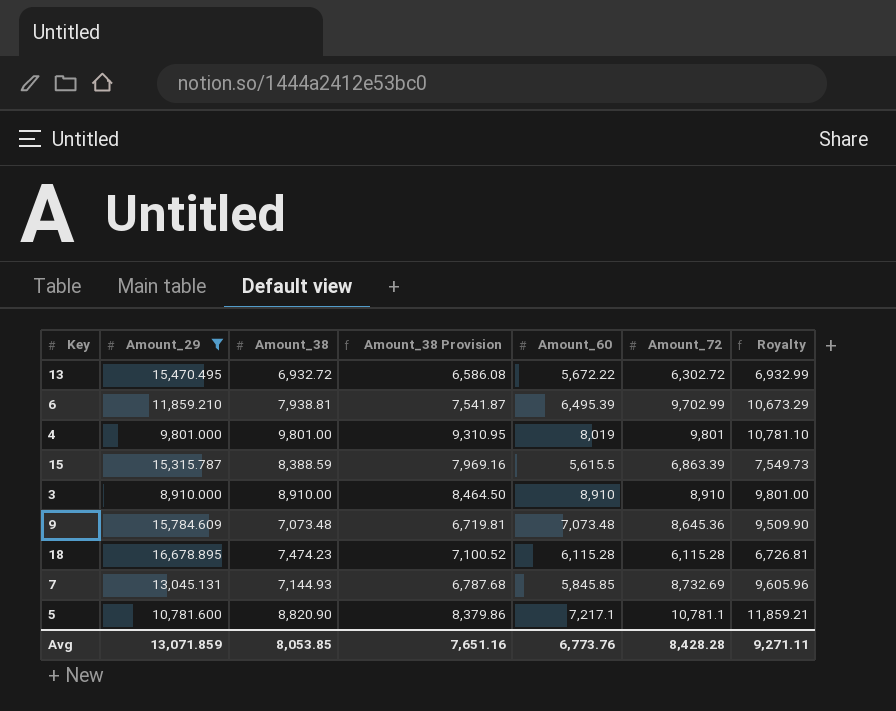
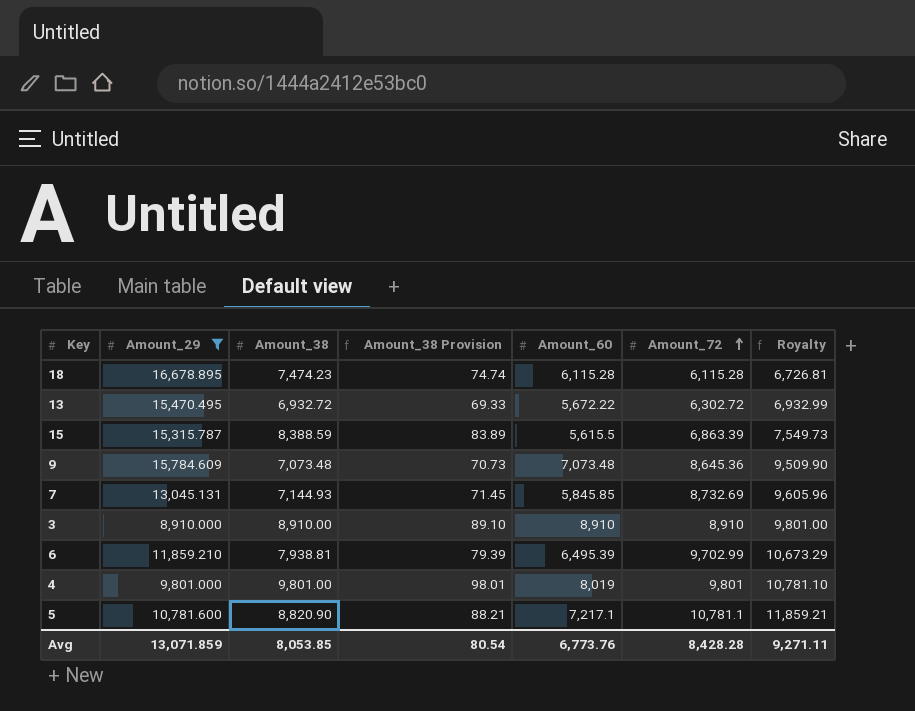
row order: none -> Amount_72 ascending
column Amount_38 Provision | formula: [Amount_38] * 0.95 -> [Amount_38] * 0.01
Avg | Amount_38 Provision: 7,651.16 -> 80.54

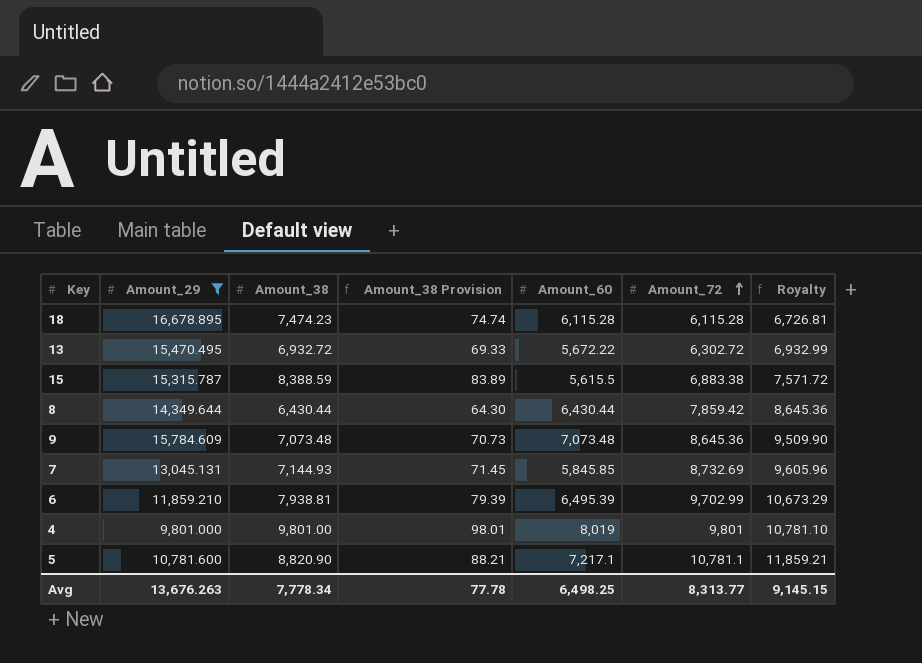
row 3: 8,910.000 | 8,910.00 | 89.10 | 8,910 | 8,910 | 9,801.00 -> none
15 | Amount_72: 6,863.39 -> 6,883.38
15 | Royalty: 7,549.73 -> 7,571.72
row 8: none -> 14,349.644 | 6,430.44 | 64.30 | 6,430.44 | 7,859.42 | 8,645.36
Avg | Amount_29: 13,071.859 -> 13,676.263
Avg | Amount_38: 8,053.85 -> 7,778.34
Avg | Amount_38 Provision: 80.54 -> 77.78
Avg | Amount_60: 6,773.76 -> 6,498.25
Avg | Amount_72: 8,428.28 -> 8,313.77
Avg | Royalty: 9,271.11 -> 9,145.15

